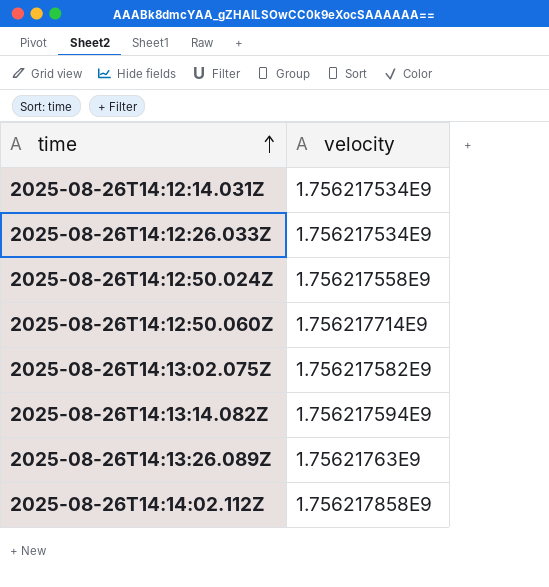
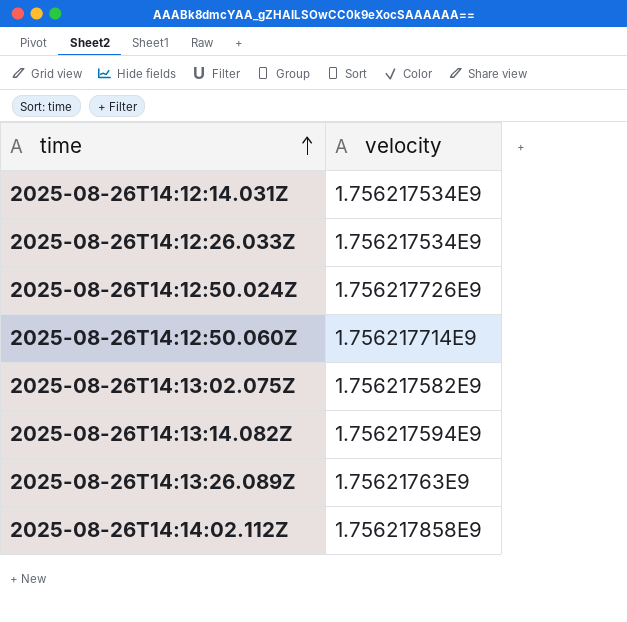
2025-08-26T14:12:50.024Z | velocity: 1.756217558E9 -> 1.756217726E9

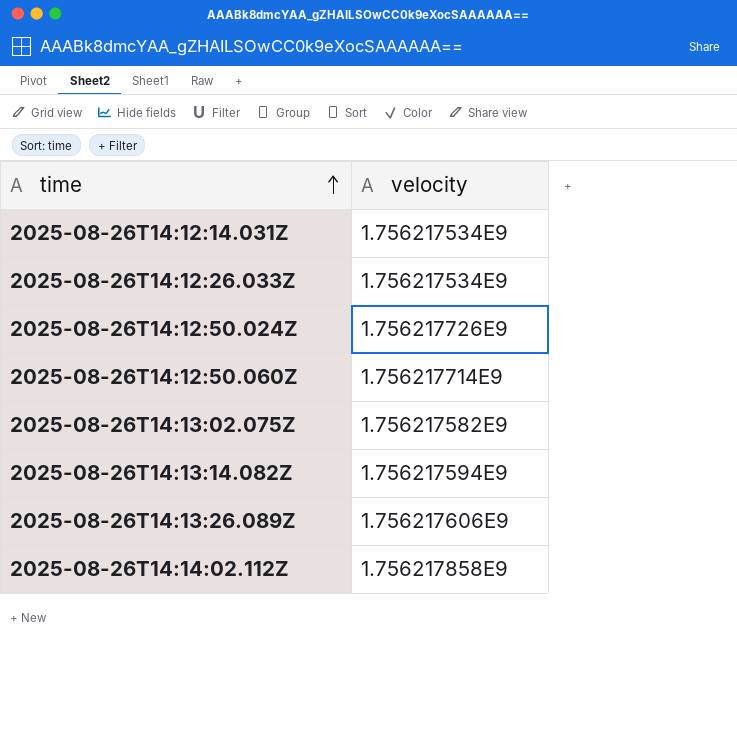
2025-08-26T14:13:26.089Z | velocity: 1.75621763E9 -> 1.756217606E9

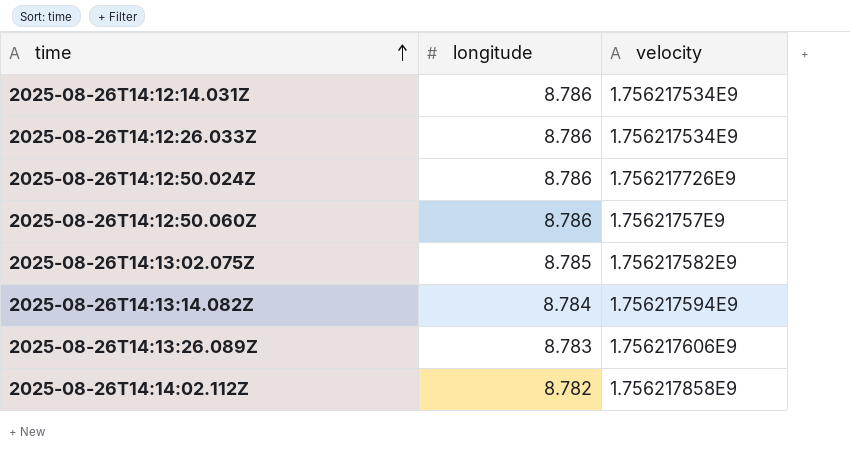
column longitude | position: none -> 2
2025-08-26T14:12:50.060Z | velocity: 1.756217714E9 -> 1.75621757E9

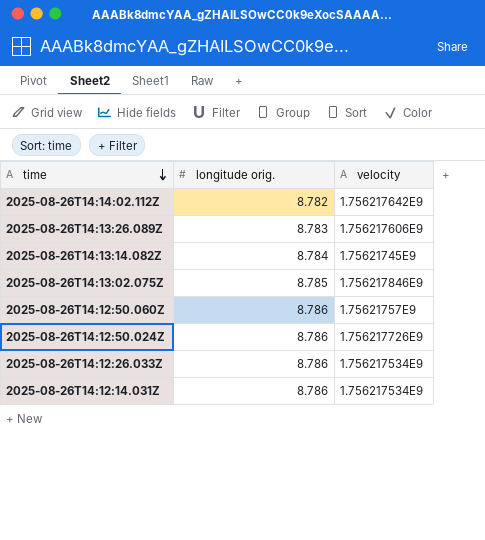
row order: time ascending -> time descending
column name: longitude -> longitude orig.
2025-08-26T14:14:02.112Z | velocity: 1.756217858E9 -> 1.756217642E9
2025-08-26T14:13:14.082Z | velocity: 1.756217594E9 -> 1.75621745E9
2025-08-26T14:13:02.075Z | velocity: 1.756217582E9 -> 1.756217846E9

